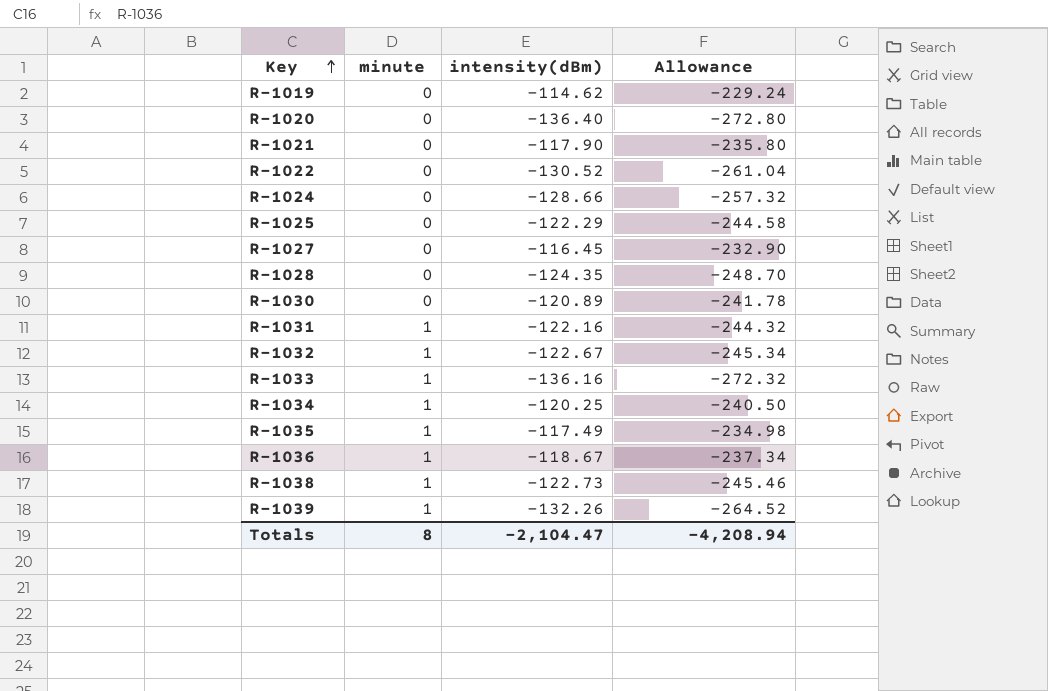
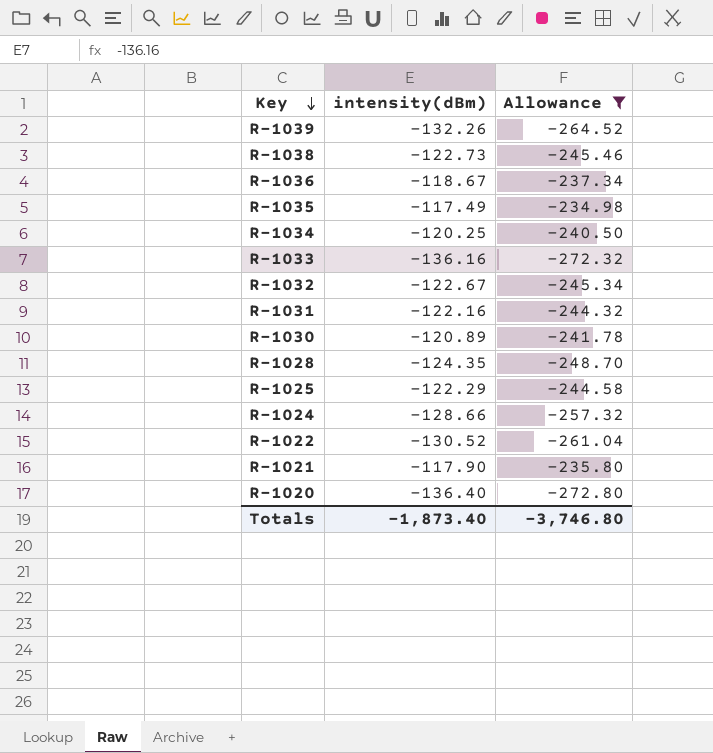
filter: none -> Allowance <= -234.98
row order: Key ascending -> Key descending
column minute | position: 2 -> none
Totals | intensity(dBm): -2,104.47 -> -1,873.40
Totals | Allowance: -4,208.94 -> -3,746.80

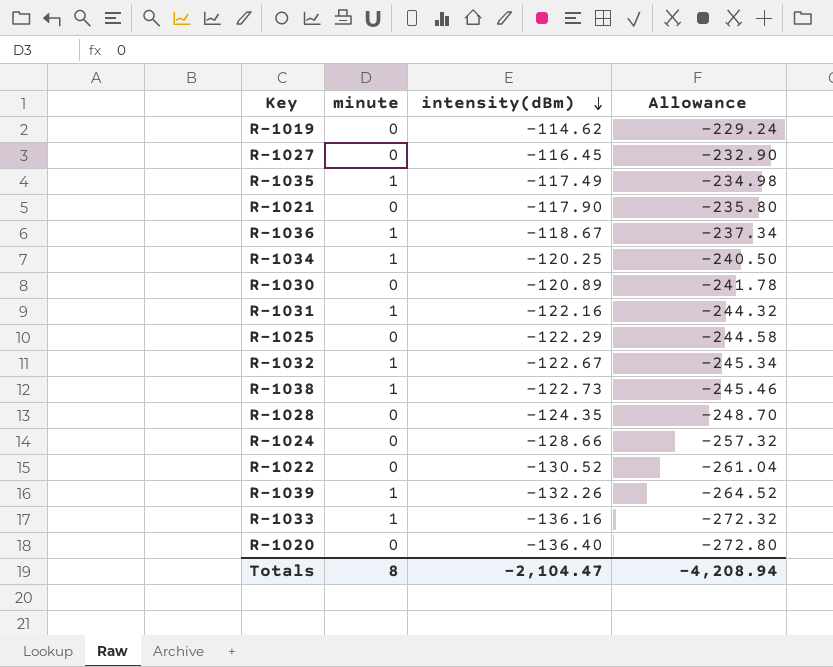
filter: Allowance <= -234.98 -> none
row order: Key descending -> intensity(dBm) descending
column minute | position: none -> 2
Totals | intensity(dBm): -1,873.40 -> -2,104.47
Totals | Allowance: -3,746.80 -> -4,208.94

